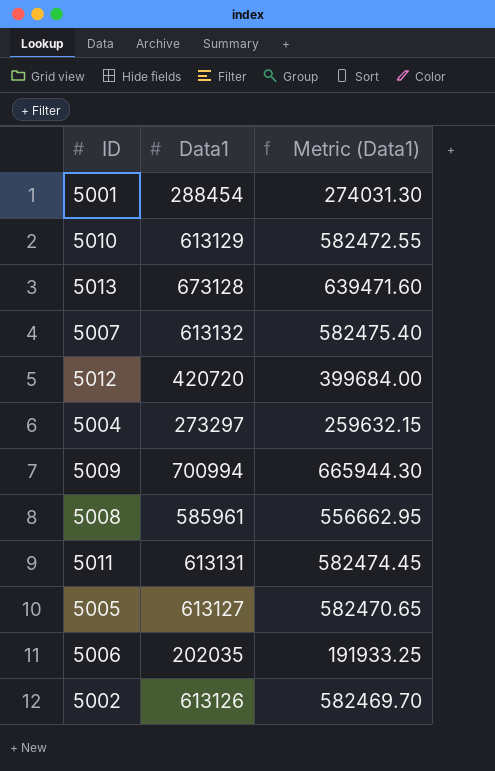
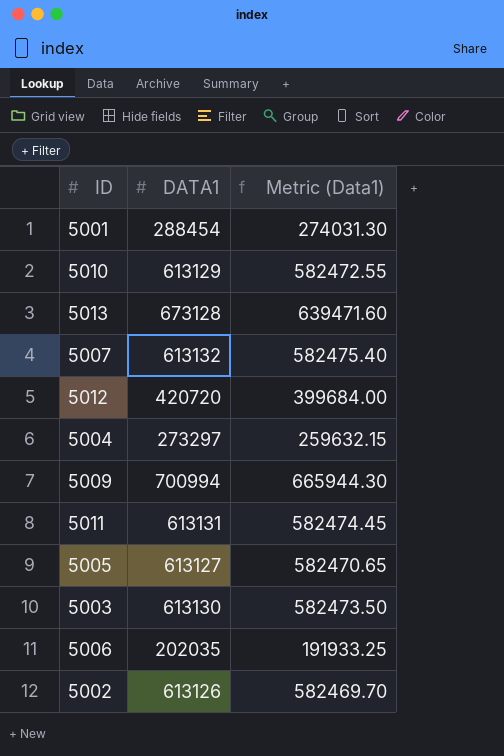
column name: Data1 -> DATA1
row 5008: 585961 | 556662.95 -> none
row 5003: none -> 613130 | 582473.50

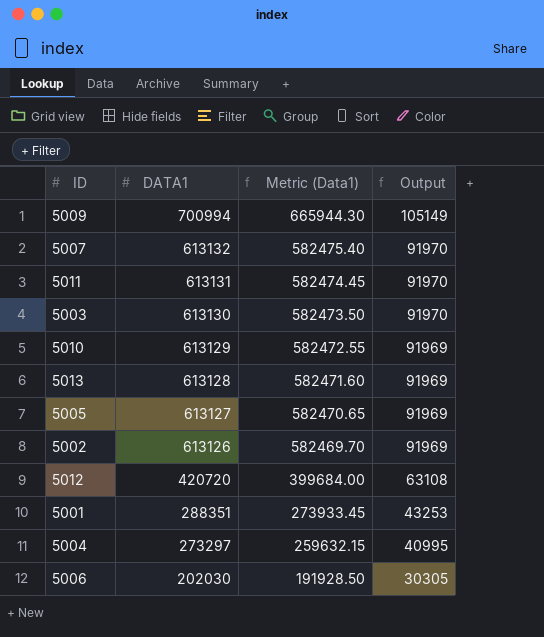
row order: none -> DATA1 descending
column Output | formula: none -> [DATA1] * 0.15
5013 | DATA1: 673128 -> 613128
5013 | Metric (Data1): 639471.60 -> 582471.60
5001 | DATA1: 288454 -> 288351
5001 | Metric (Data1): 274031.30 -> 273933.45
5006 | DATA1: 202035 -> 202030
5006 | Metric (Data1): 191933.25 -> 191928.50

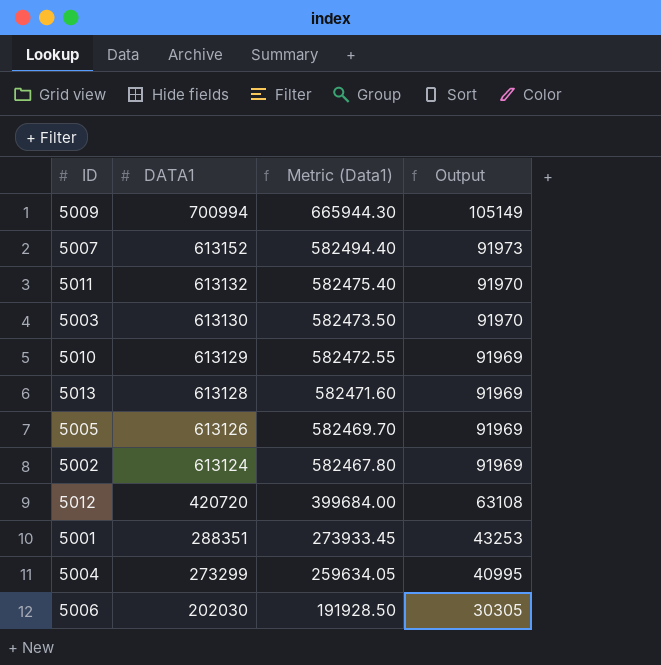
5007 | DATA1: 613132 -> 613152
5007 | Metric (Data1): 582475.40 -> 582494.40
5007 | Output: 91970 -> 91973
5011 | DATA1: 613131 -> 613132
5011 | Metric (Data1): 582474.45 -> 582475.40
5005 | DATA1: 613127 -> 613126
5005 | Metric (Data1): 582470.65 -> 582469.70
5002 | DATA1: 613126 -> 613124
5002 | Metric (Data1): 582469.70 -> 582467.80
5004 | DATA1: 273297 -> 273299
5004 | Metric (Data1): 259632.15 -> 259634.05

